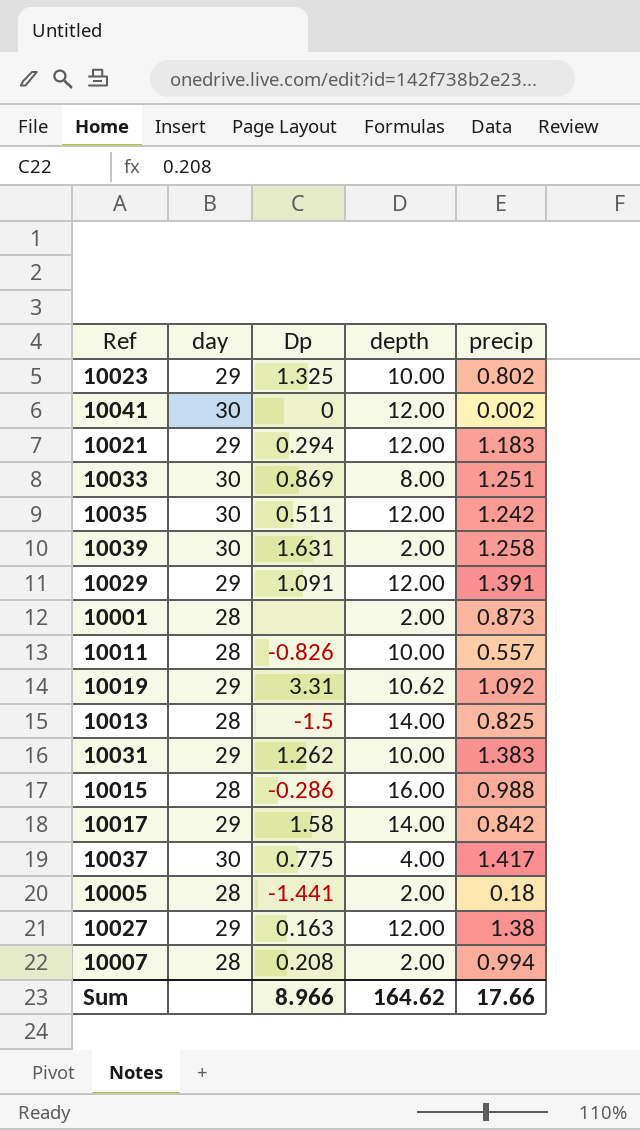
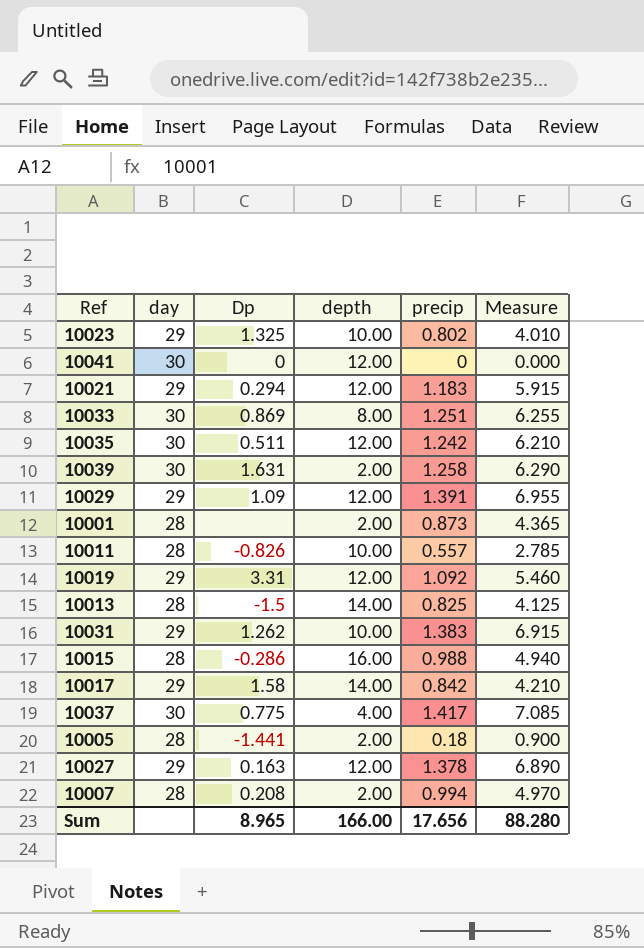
column Measure | formula: none -> [precip] * 5
10041 | precip: 0.002 -> 0
10029 | Dp: 1.091 -> 1.09
10019 | depth: 10.62 -> 12.00
10027 | precip: 1.38 -> 1.378
Sum | Dp: 8.966 -> 8.965
Sum | depth: 164.62 -> 166.00
Sum | precip: 17.66 -> 17.656

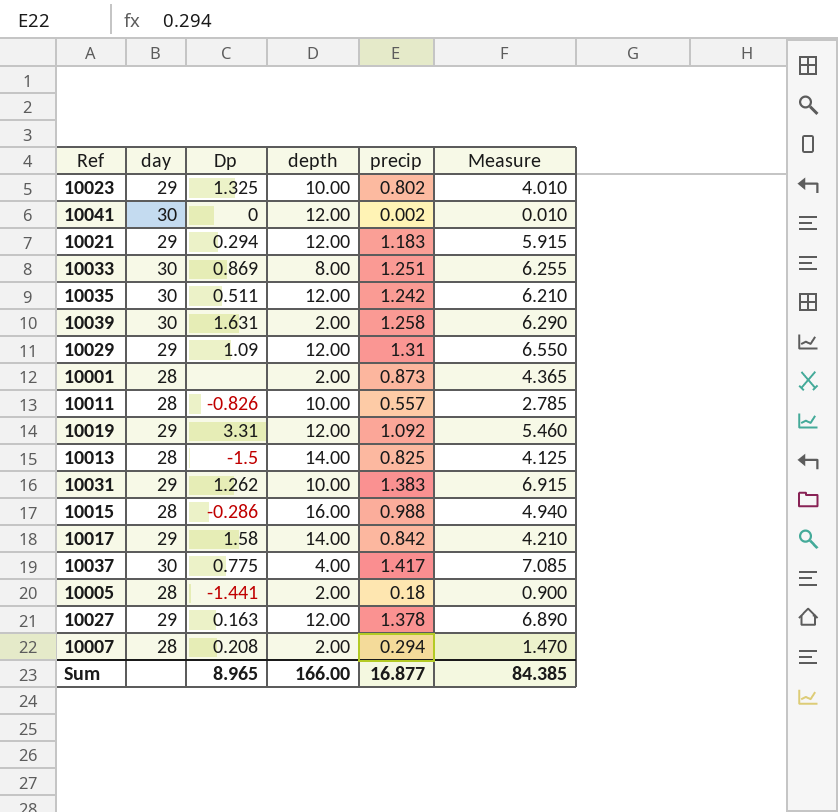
10041 | precip: 0 -> 0.002
10041 | Measure: 0.000 -> 0.010
10029 | precip: 1.391 -> 1.31
10029 | Measure: 6.955 -> 6.550
10007 | precip: 0.994 -> 0.294
10007 | Measure: 4.970 -> 1.470
Sum | precip: 17.656 -> 16.877
Sum | Measure: 88.280 -> 84.385

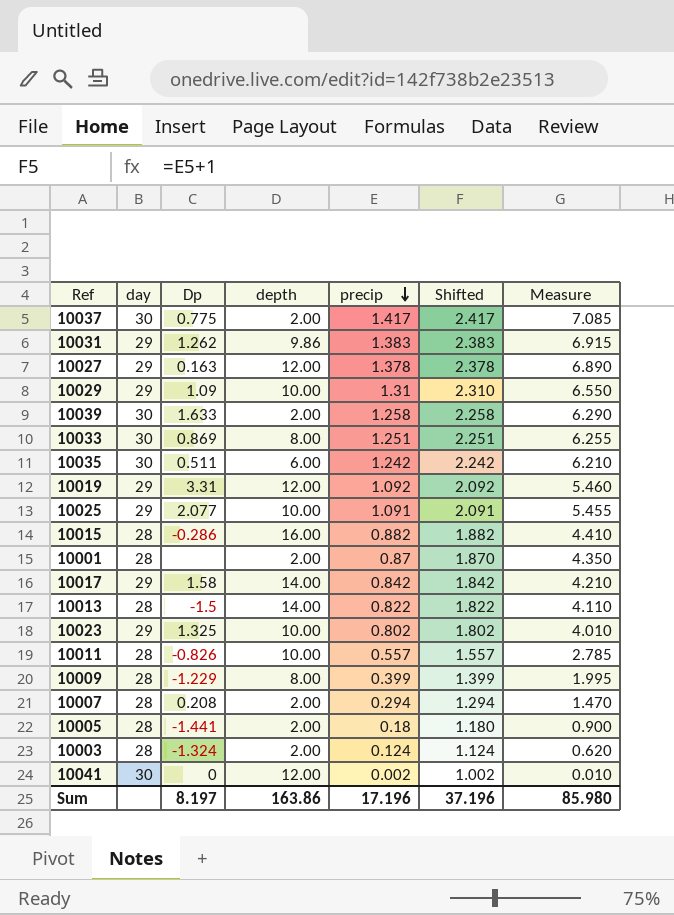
row order: none -> precip descending
column Shifted | formula: none -> [precip] + 1
row 10021: 29 | 0.294 | 12.00 | 1.183 | 5.915 -> none
10037 | depth: 4.00 -> 2.00
10031 | depth: 10.00 -> 9.86
10029 | depth: 12.00 -> 10.00
10039 | Dp: 1.631 -> 1.633
10035 | depth: 12.00 -> 6.00
row 10025: none -> 29 | 2.077 | 10.00 | 1.091 | 2.091 | 5.455
10015 | precip: 0.988 -> 0.882
10015 | Measure: 4.940 -> 4.410
10001 | precip: 0.873 -> 0.87
10001 | Measure: 4.365 -> 4.350
10013 | precip: 0.825 -> 0.822
10013 | Measure: 4.125 -> 4.110
row 10009: none -> 28 | -1.229 | 8.00 | 0.399 | 1.399 | 1.995
row 10003: none -> 28 | -1.324 | 2.00 | 0.124 | 1.124 | 0.620
Sum | Dp: 8.965 -> 8.197
Sum | depth: 166.00 -> 163.86
Sum | precip: 16.877 -> 17.196
Sum | Measure: 84.385 -> 85.980

